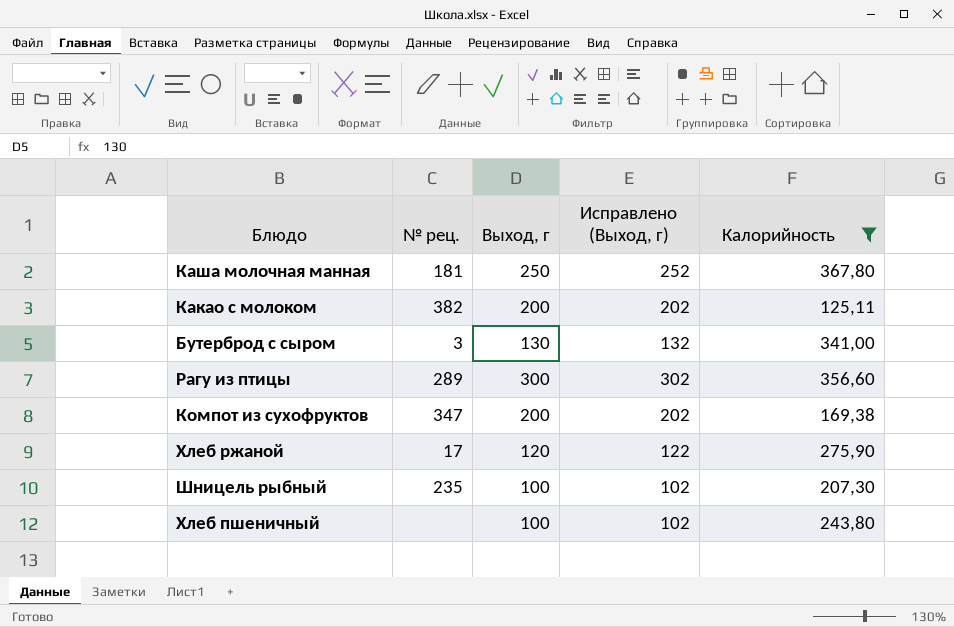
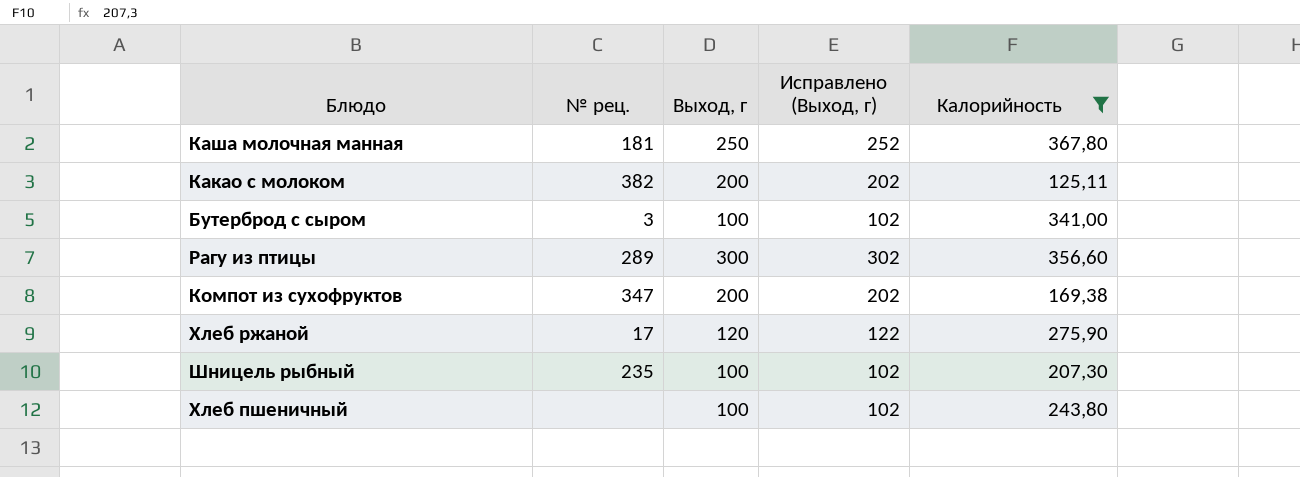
Бутерброд с сыром | Выход, г: 130 -> 100
Бутерброд с сыром | Исправлено (Выход, г): 132 -> 102

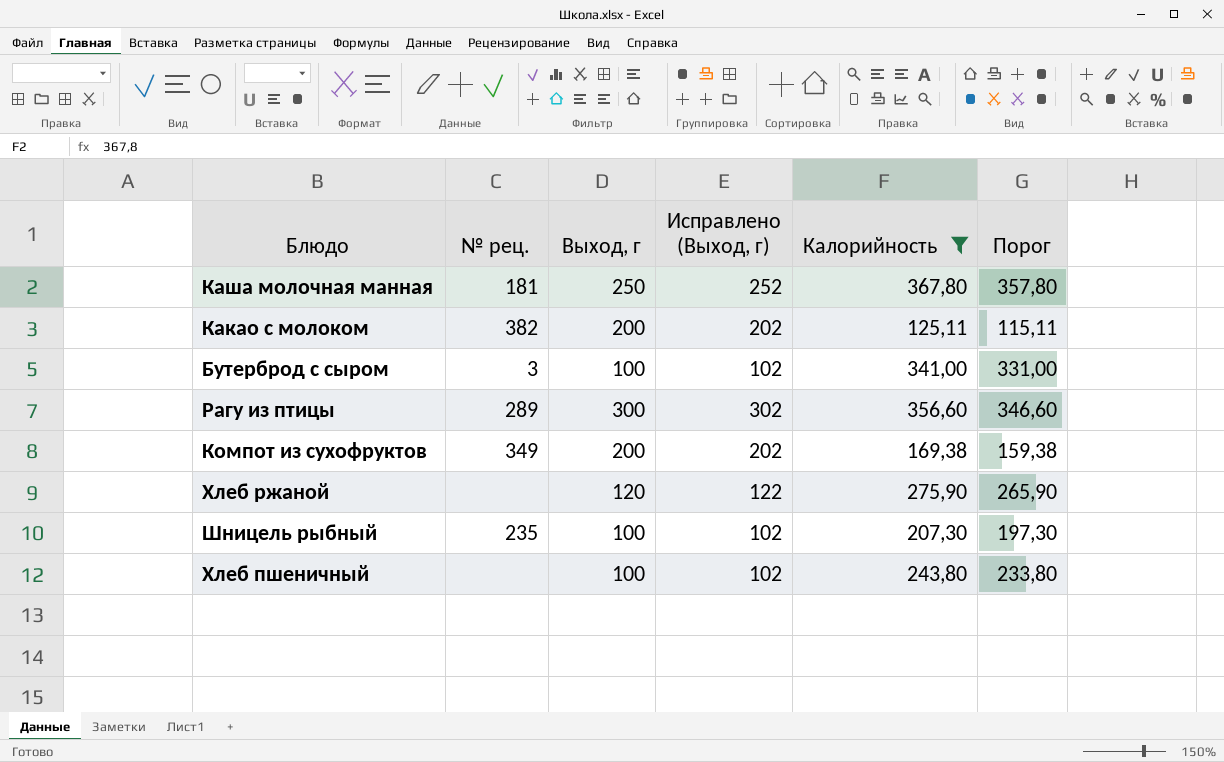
column Порог | formula: none -> [Калорийность] - 10
Компот из сухофруктов | № рец.: 347 -> 349
Хлеб ржаной | № рец.: 17 -> none

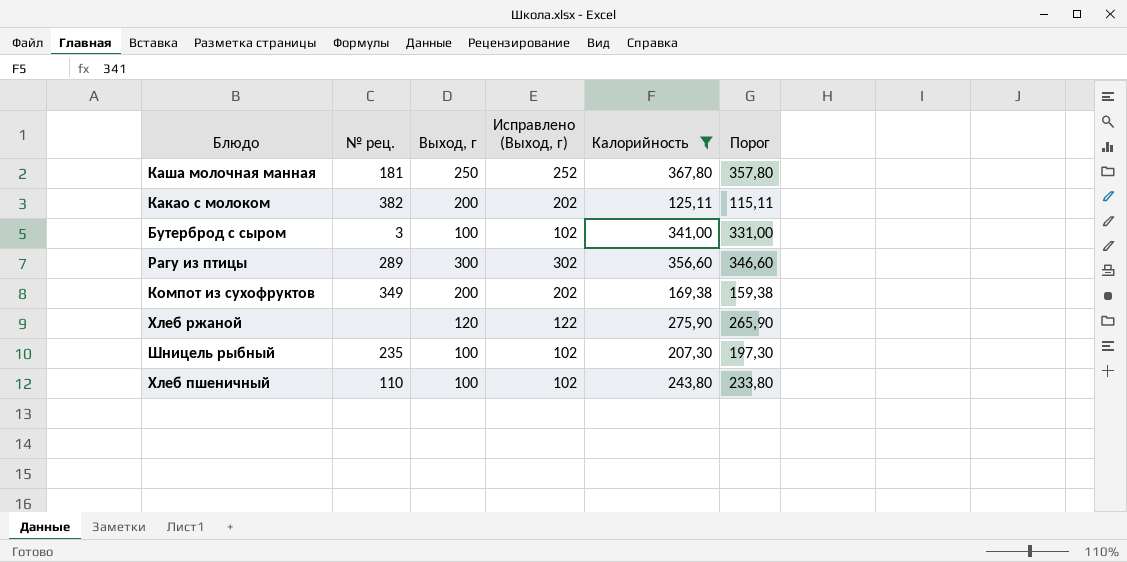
Хлеб пшеничный | № рец.: none -> 110

